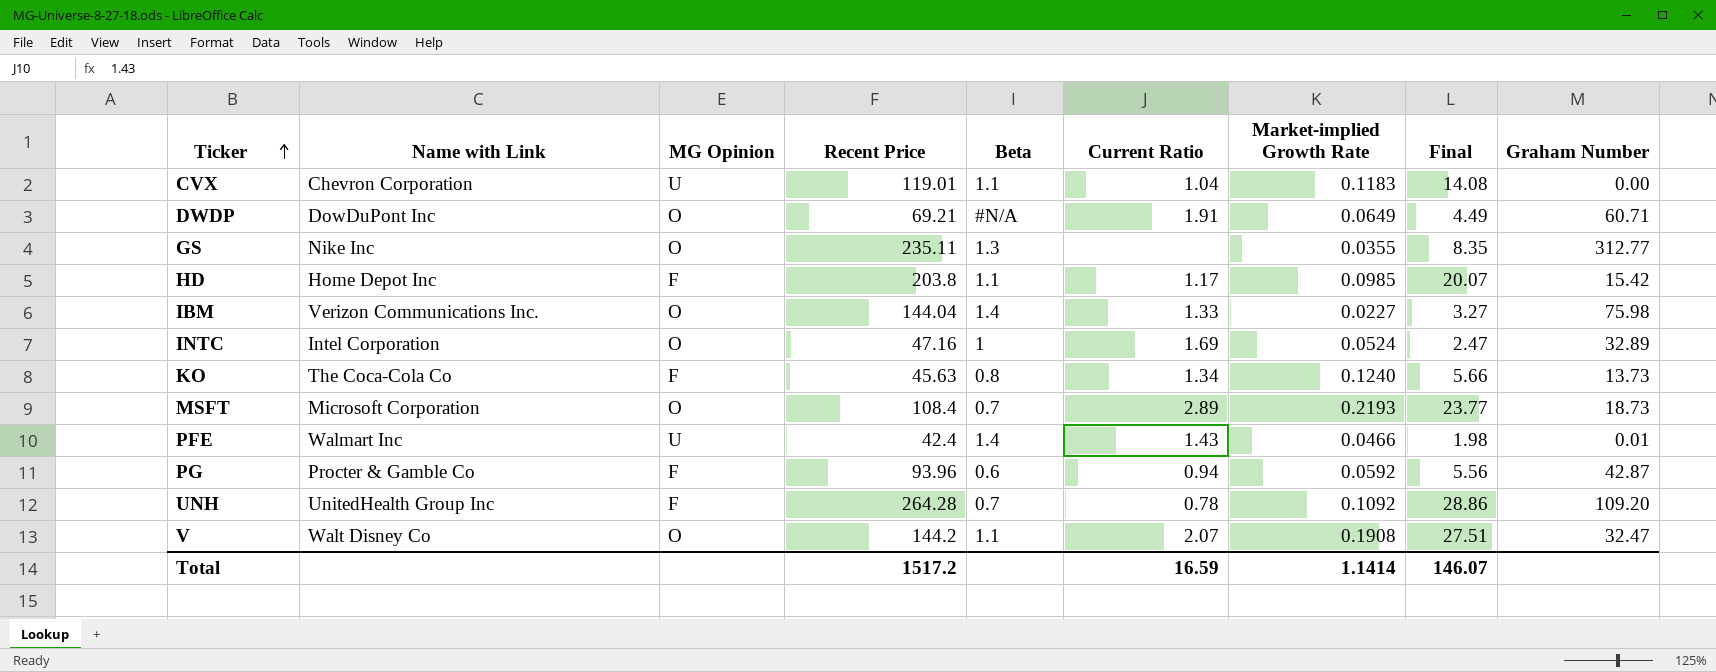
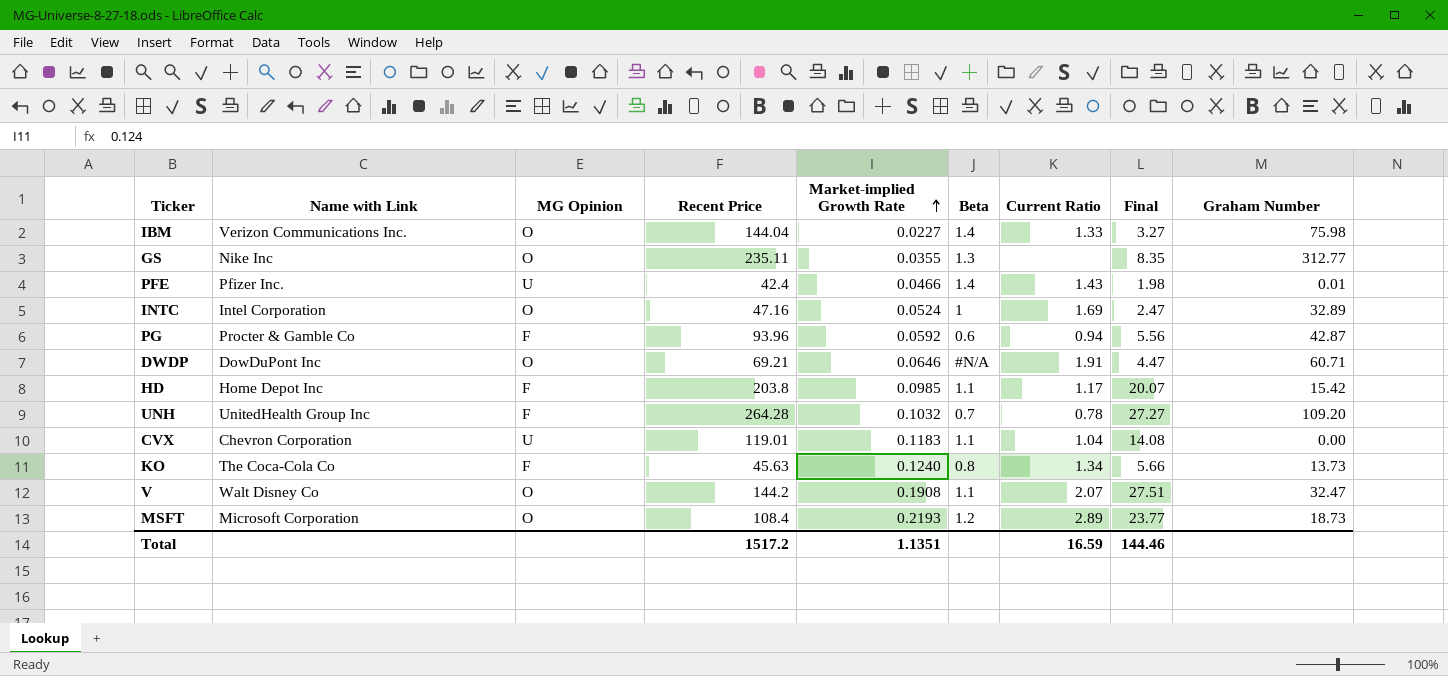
row order: Ticker ascending -> Market-implied Growth Rate ascending
column Market-implied Growth Rate | position: 7 -> 5
PFE | Name with Link: Walmart Inc -> Pfizer Inc.
DWDP | Market-implied Growth Rate: 0.0649 -> 0.0646
DWDP | Final: 4.49 -> 4.47
UNH | Market-implied Growth Rate: 0.1092 -> 0.1032
UNH | Final: 28.86 -> 27.27
MSFT | Beta: 0.7 -> 1.2
Total | Market-implied Growth Rate: 1.1414 -> 1.1351
Total | Final: 146.07 -> 144.46

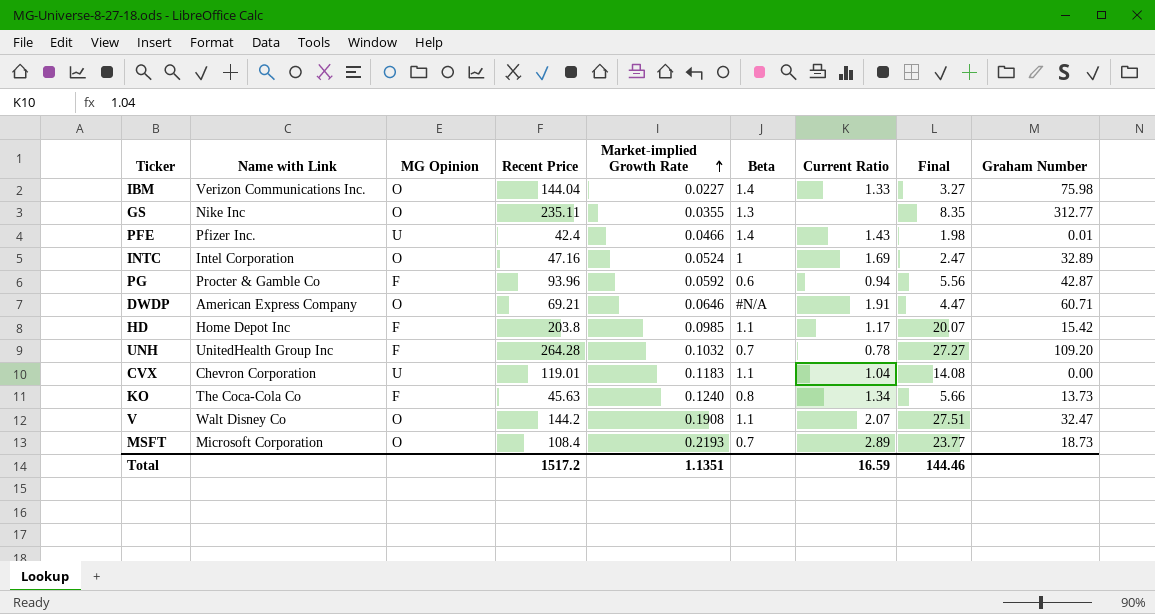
DWDP | Name with Link: DowDuPont Inc -> American Express Company
MSFT | Beta: 1.2 -> 0.7

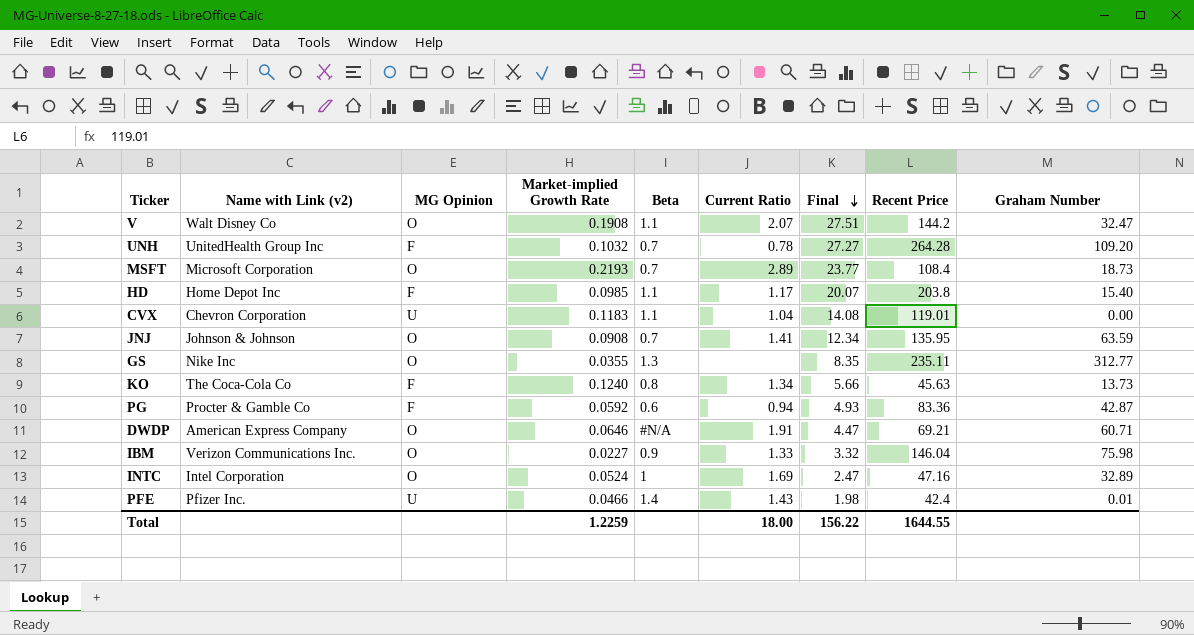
row order: Market-implied Growth Rate ascending -> Final descending
column name: Name with Link -> Name with Link (v2)
column Recent Price | position: 4 -> 8
HD | Graham Number: 15.42 -> 15.40
row JNJ: none -> Johnson & Johnson | O | 0.0908 | 0.7 | 1.41 | 12.34 | 135.95 | 63.59
PG | Final: 5.56 -> 4.93
PG | Recent Price: 93.96 -> 83.36
IBM | Beta: 1.4 -> 0.9
IBM | Final: 3.27 -> 3.32
IBM | Recent Price: 144.04 -> 146.04
Total | Market-implied Growth Rate: 1.1351 -> 1.2259
Total | Current Ratio: 16.59 -> 18.00
Total | Final: 144.46 -> 156.22
Total | Recent Price: 1517.2 -> 1644.55

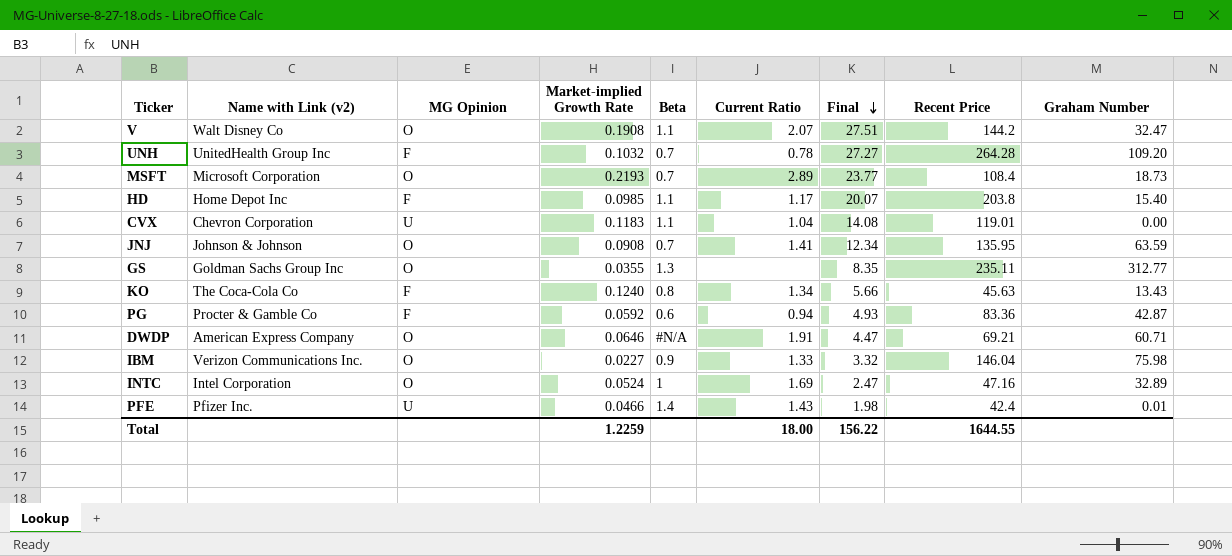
GS | Name with Link (v2): Nike Inc -> Goldman Sachs Group Inc
KO | Graham Number: 13.73 -> 13.43

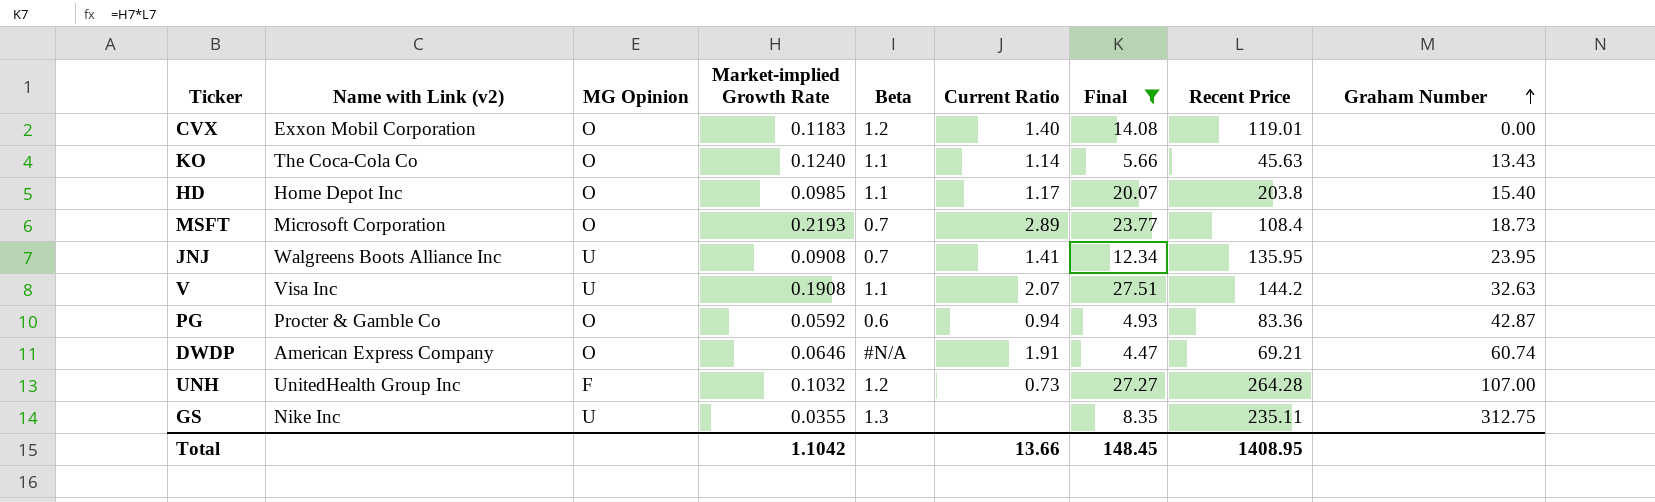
filter: none -> Final >= 4.47
row order: Final descending -> Graham Number ascending
CVX | Name with Link (v2): Chevron Corporation -> Exxon Mobil Corporation
CVX | MG Opinion: U -> O
CVX | Beta: 1.1 -> 1.2
CVX | Current Ratio: 1.04 -> 1.40
KO | MG Opinion: F -> O
KO | Beta: 0.8 -> 1.1
KO | Current Ratio: 1.34 -> 1.14
HD | MG Opinion: F -> O
JNJ | Name with Link (v2): Johnson & Johnson -> Walgreens Boots Alliance Inc
JNJ | MG Opinion: O -> U
JNJ | Graham Number: 63.59 -> 23.95
V | Name with Link (v2): Walt Disney Co -> Visa Inc
V | MG Opinion: O -> U
V | Graham Number: 32.47 -> 32.63
PG | MG Opinion: F -> O
DWDP | Graham Number: 60.71 -> 60.74
UNH | Beta: 0.7 -> 1.2
UNH | Current Ratio: 0.78 -> 0.73
UNH | Graham Number: 109.20 -> 107.00
GS | Name with Link (v2): Goldman Sachs Group Inc -> Nike Inc
GS | MG Opinion: O -> U
GS | Graham Number: 312.77 -> 312.75
Total | Market-implied Growth Rate: 1.2259 -> 1.1042
Total | Current Ratio: 18.00 -> 13.66
Total | Final: 156.22 -> 148.45
Total | Recent Price: 1644.55 -> 1408.95

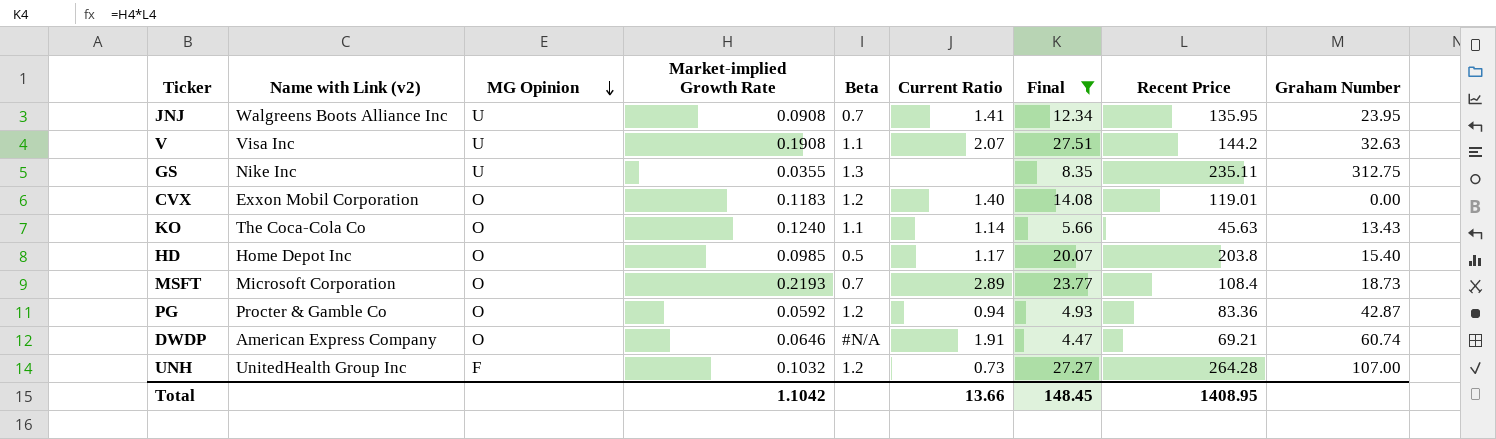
row order: Graham Number ascending -> MG Opinion descending
HD | Beta: 1.1 -> 0.5
PG | Beta: 0.6 -> 1.2

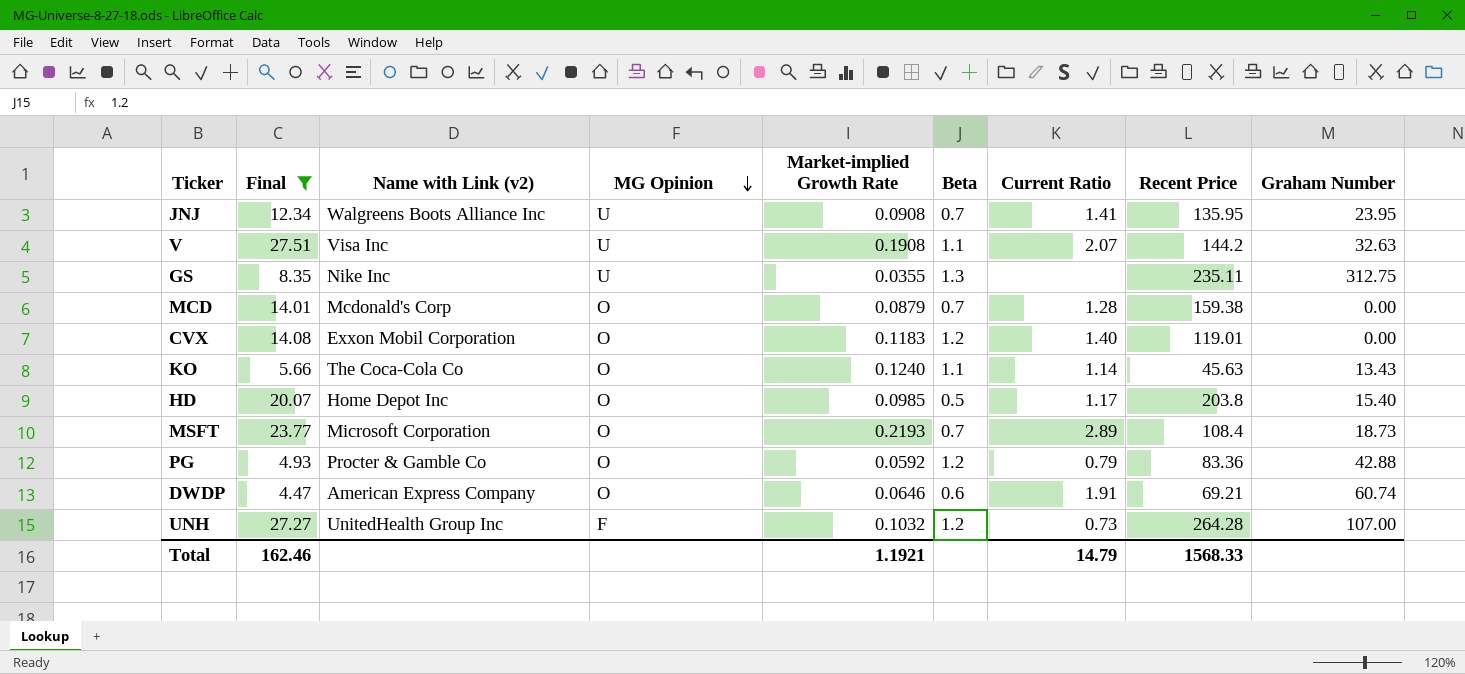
column Final | position: 7 -> 2
row MCD: none -> 14.01 | Mcdonald's Corp | O | 0.0879 | 0.7 | 1.28 | 159.38 | 0.00
PG | Current Ratio: 0.94 -> 0.79
PG | Graham Number: 42.87 -> 42.88
DWDP | Beta: #N/A -> 0.6
Total | Final: 148.45 -> 162.46
Total | Market-implied Growth Rate: 1.1042 -> 1.1921
Total | Current Ratio: 13.66 -> 14.79
Total | Recent Price: 1408.95 -> 1568.33

